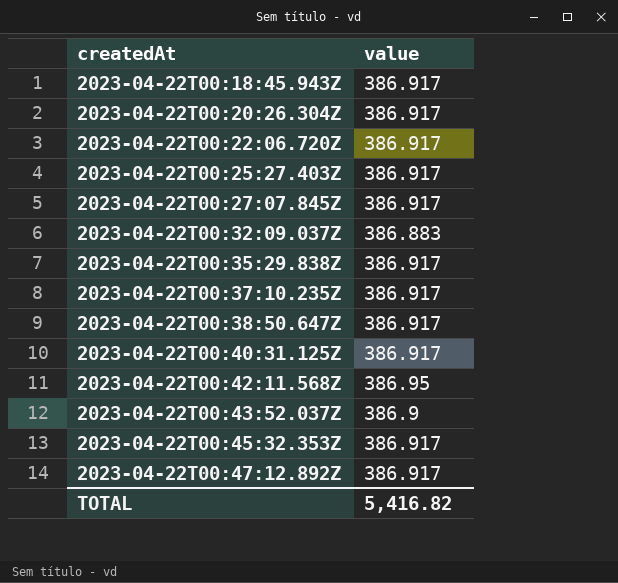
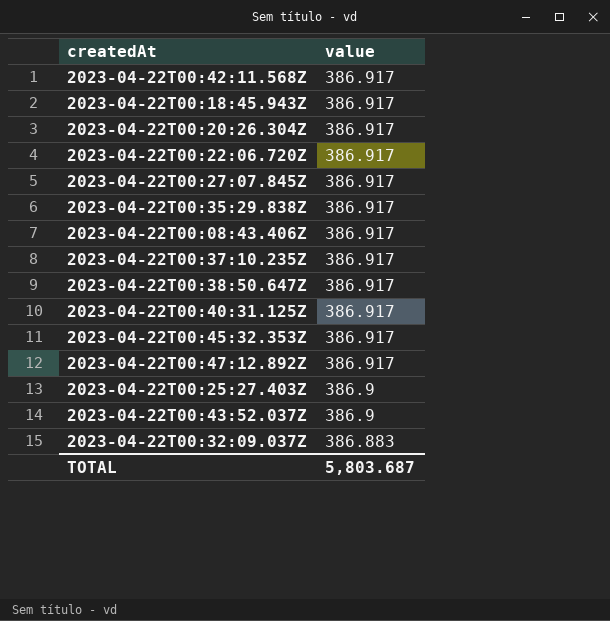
row order: createdAt ascending -> value descending
2023-04-22T00:42:11.568Z | value: 386.95 -> 386.917
row 2023-04-22T00:08:43.406Z: none -> 386.917
2023-04-22T00:25:27.403Z | value: 386.917 -> 386.9
TOTAL | value: 5,416.82 -> 5,803.687

